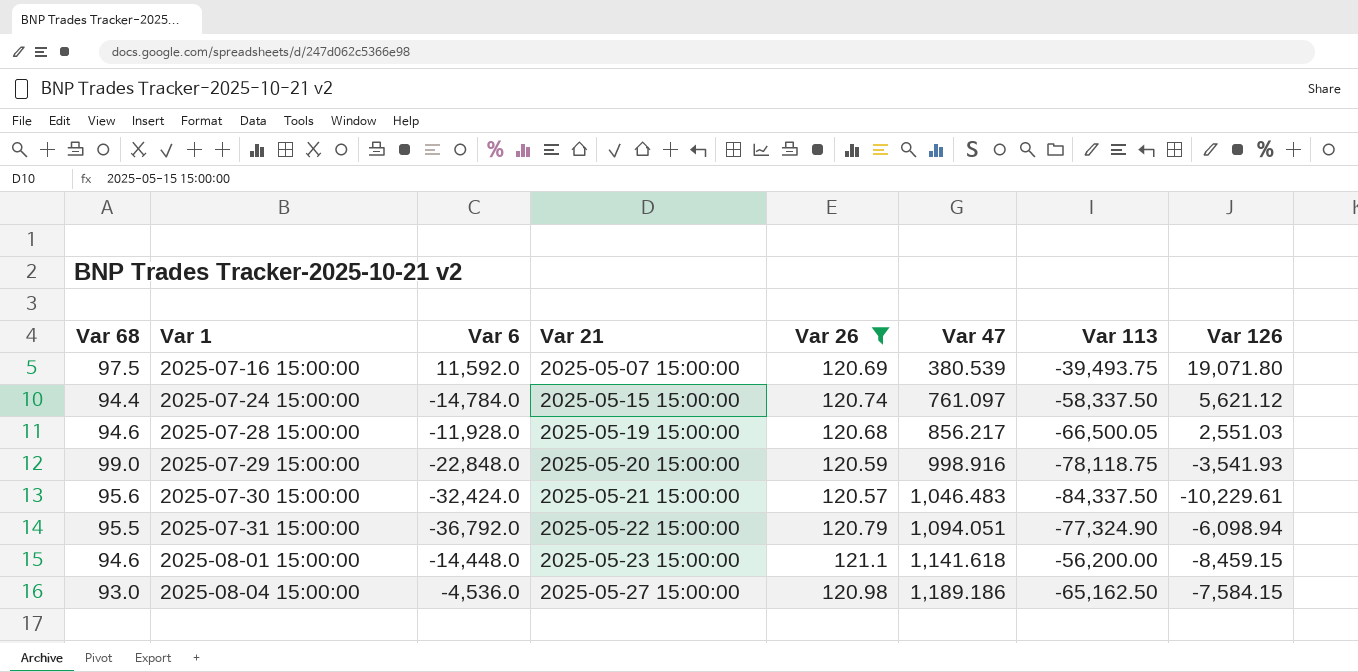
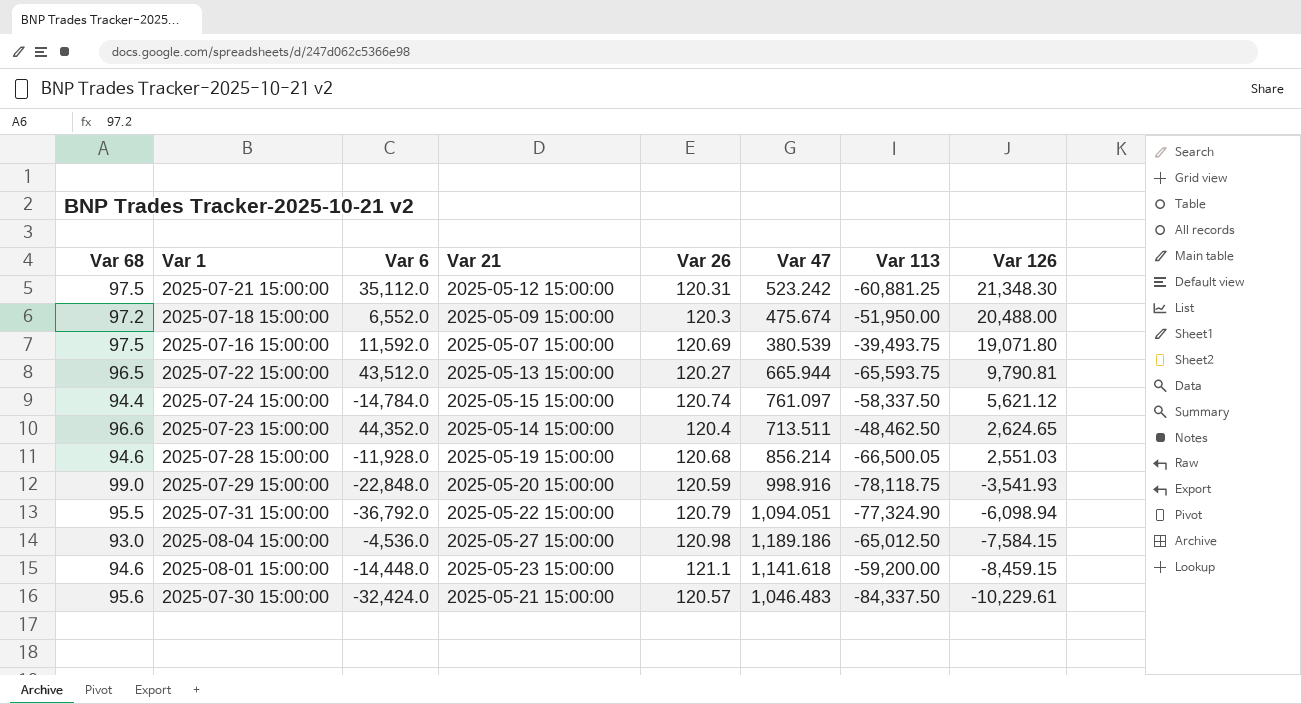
filter: Var 26 >= 120.57 -> none
row order: Var 1 ascending -> Var 126 descending
2025-07-28 15:00:00 | Var 47: 856.217 -> 856.214
2025-08-04 15:00:00 | Var 113: -65,162.50 -> -65,012.50
2025-08-01 15:00:00 | Var 113: -56,200.00 -> -59,200.00

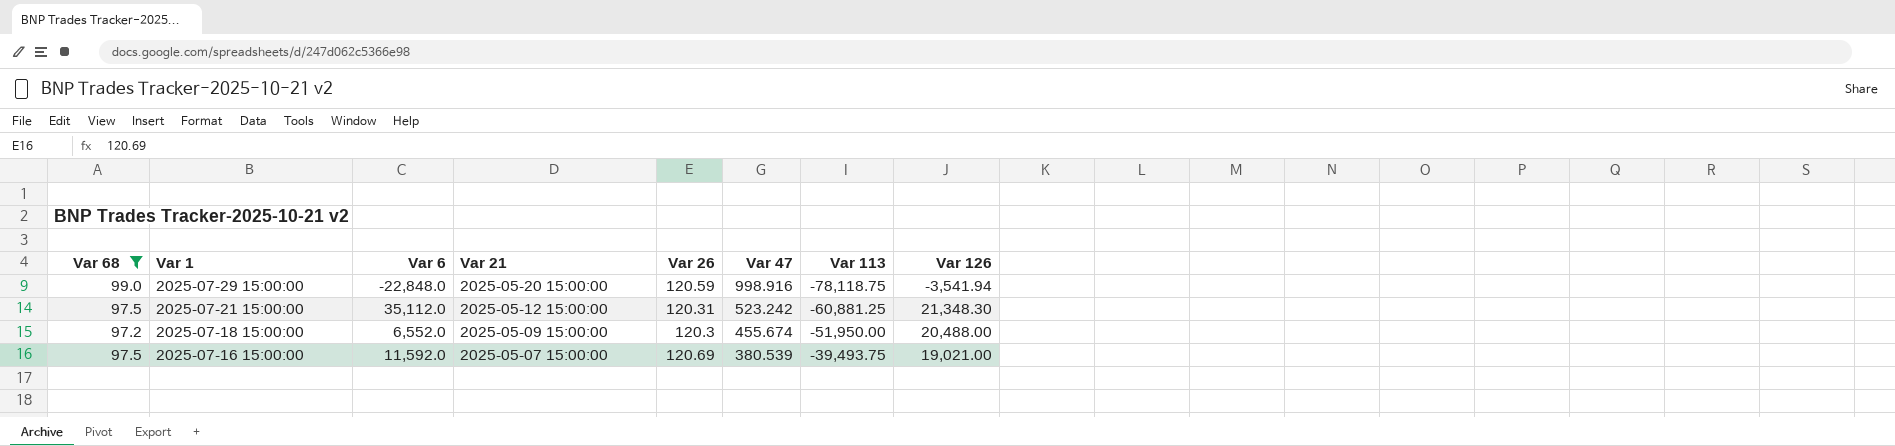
filter: none -> Var 68 >= 97.2
row order: Var 126 descending -> Var 1 descending
2025-07-29 15:00:00 | Var 126: -3,541.93 -> -3,541.94
2025-07-18 15:00:00 | Var 47: 475.674 -> 455.674
2025-07-16 15:00:00 | Var 126: 19,071.80 -> 19,021.00

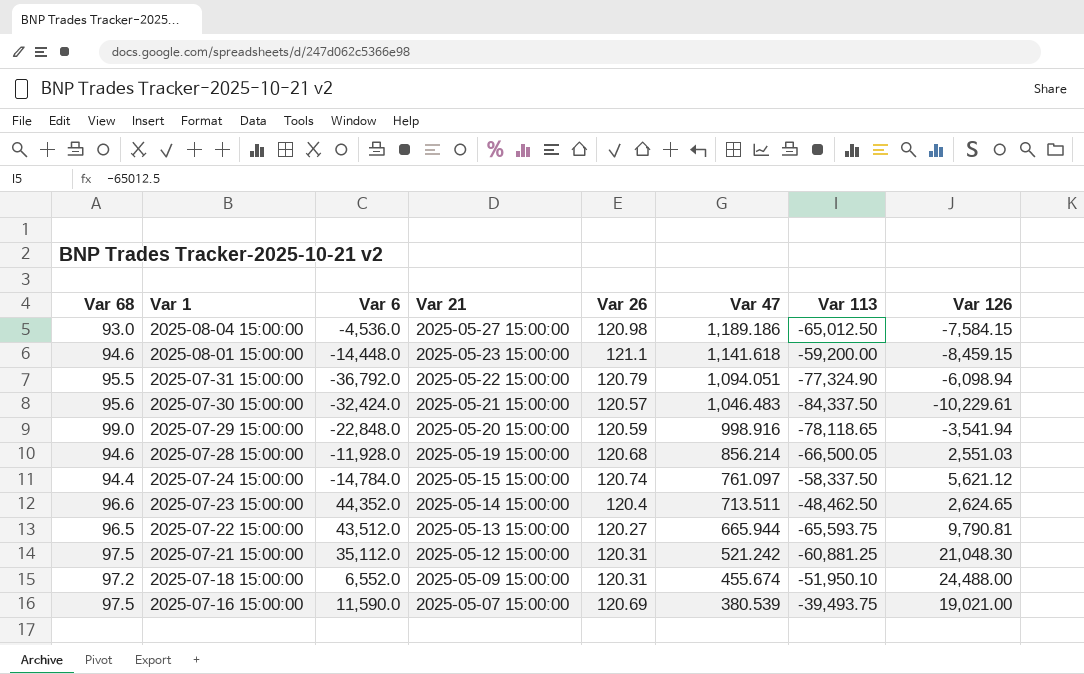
filter: Var 68 >= 97.2 -> none
2025-07-29 15:00:00 | Var 113: -78,118.75 -> -78,118.65
2025-07-21 15:00:00 | Var 47: 523.242 -> 521.242
2025-07-21 15:00:00 | Var 126: 21,348.30 -> 21,048.30
2025-07-18 15:00:00 | Var 26: 120.3 -> 120.31
2025-07-18 15:00:00 | Var 113: -51,950.00 -> -51,950.10
2025-07-18 15:00:00 | Var 126: 20,488.00 -> 24,488.00
2025-07-16 15:00:00 | Var 6: 11,592.0 -> 11,590.0

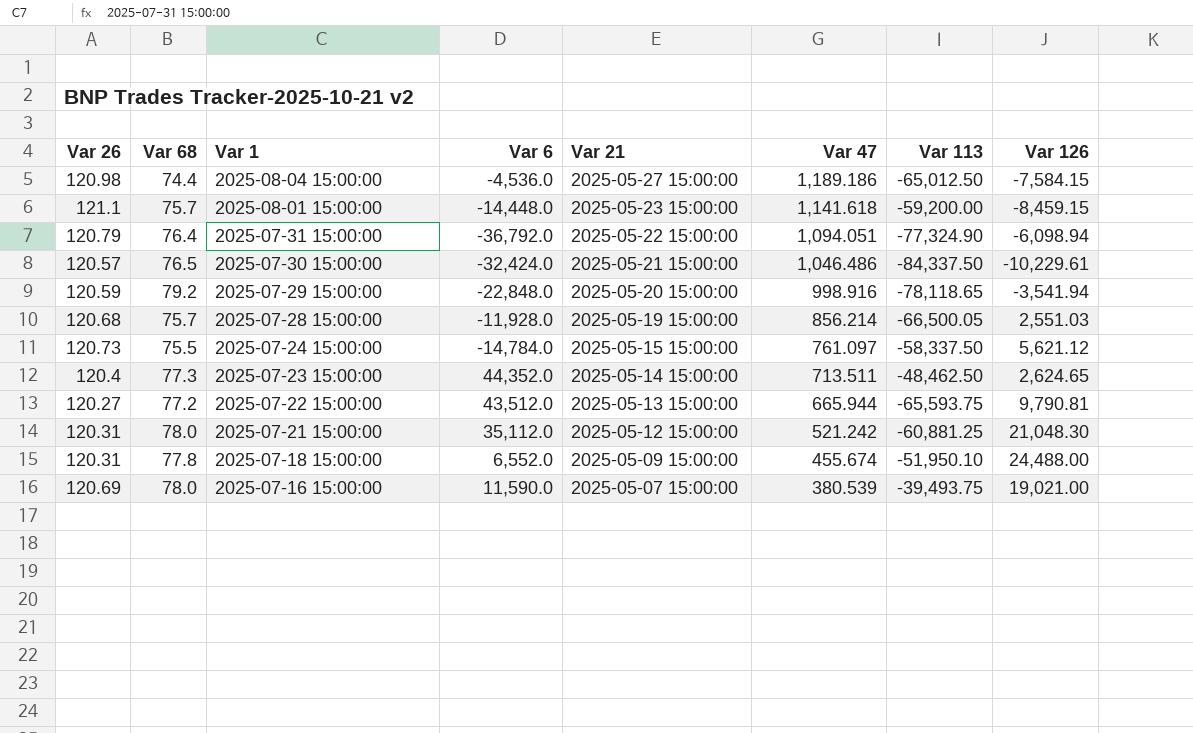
column Var 26 | position: 5 -> 1
2025-08-04 15:00:00 | Var 68: 93.0 -> 74.4
2025-08-01 15:00:00 | Var 68: 94.6 -> 75.7
2025-07-31 15:00:00 | Var 68: 95.5 -> 76.4
2025-07-30 15:00:00 | Var 68: 95.6 -> 76.5
2025-07-30 15:00:00 | Var 47: 1,046.483 -> 1,046.486
2025-07-29 15:00:00 | Var 68: 99.0 -> 79.2
2025-07-28 15:00:00 | Var 68: 94.6 -> 75.7
2025-07-24 15:00:00 | Var 26: 120.74 -> 120.73
2025-07-24 15:00:00 | Var 68: 94.4 -> 75.5
2025-07-23 15:00:00 | Var 68: 96.6 -> 77.3
2025-07-22 15:00:00 | Var 68: 96.5 -> 77.2
2025-07-21 15:00:00 | Var 68: 97.5 -> 78.0
2025-07-18 15:00:00 | Var 68: 97.2 -> 77.8
2025-07-16 15:00:00 | Var 68: 97.5 -> 78.0

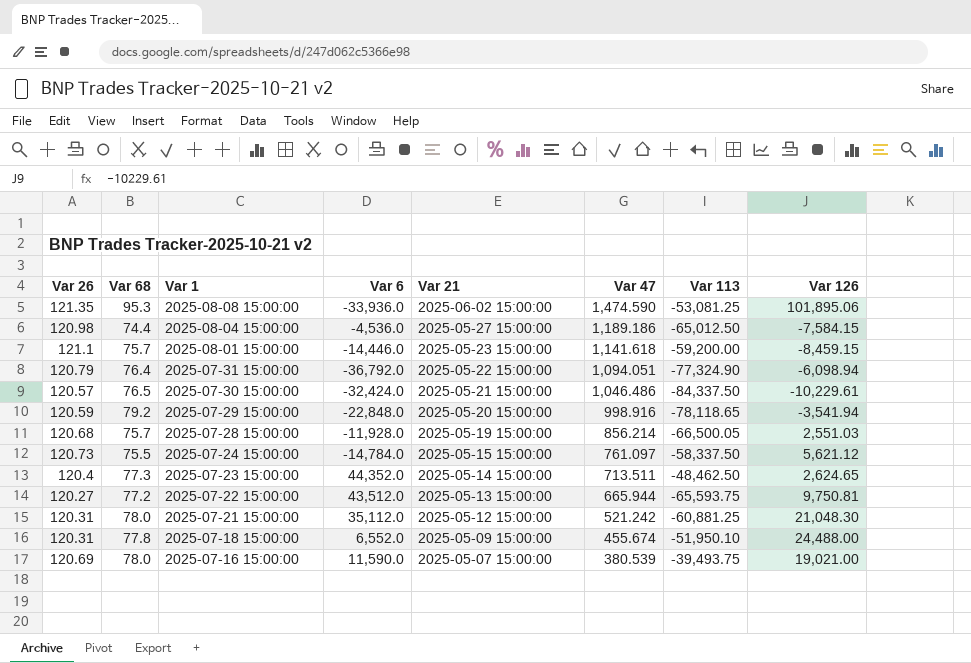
row 2025-08-08 15:00:00: none -> 121.35 | 95.3 | -33,936.0 | 2025-06-02 15:00:00 | 1,474.590 | -53,081.25 | 101,895.06
2025-08-01 15:00:00 | Var 6: -14,448.0 -> -14,446.0
2025-07-22 15:00:00 | Var 126: 9,790.81 -> 9,750.81

